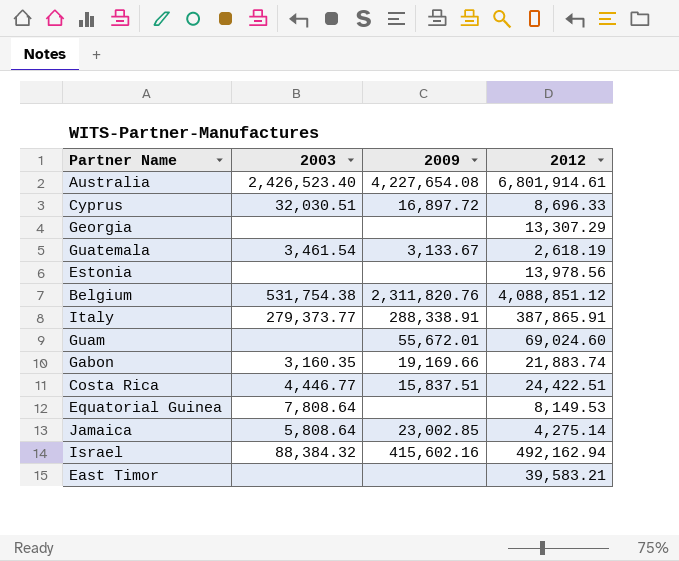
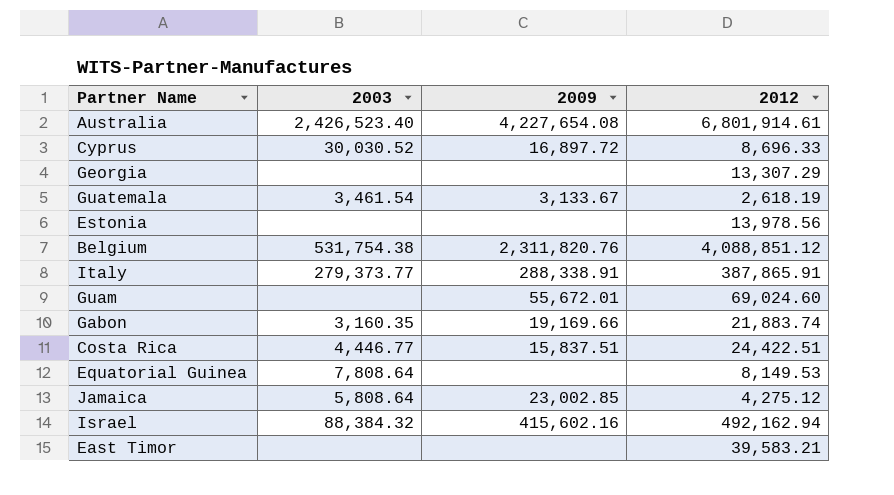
Cyprus | 2003: 32,030.51 -> 30,030.52
Jamaica | 2012: 4,275.14 -> 4,275.12

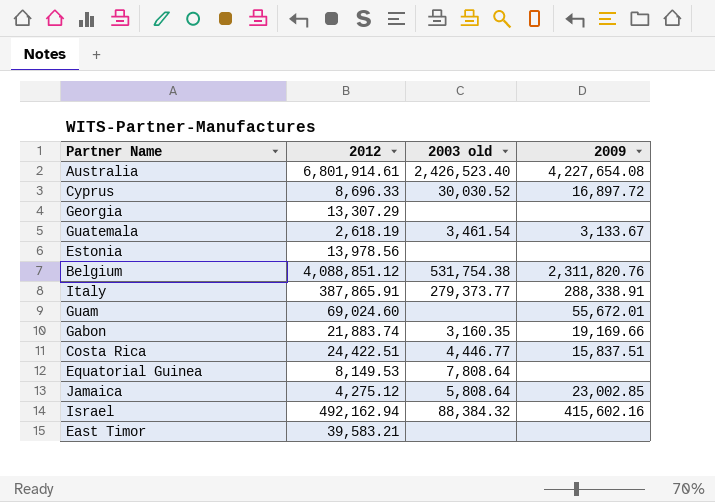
column 2012 | position: 4 -> 2
column name: 2003 -> 2003 old

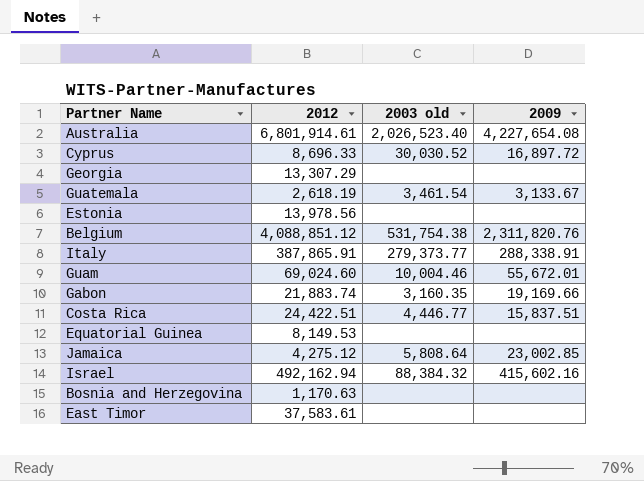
Australia | 2003 old: 2,426,523.40 -> 2,026,523.40
Guam | 2003 old: none -> 10,004.46
Equatorial Guinea | 2003 old: 7,808.64 -> none
row Bosnia and Herzegovina: none -> 1,170.63 | none | none
East Timor | 2012: 39,583.21 -> 37,583.61

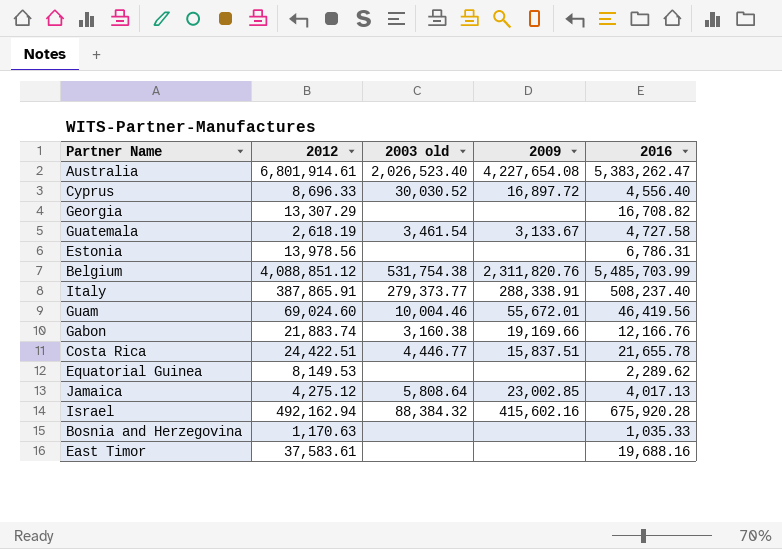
column 2016 | position: none -> 5
Gabon | 2003 old: 3,160.35 -> 3,160.38

